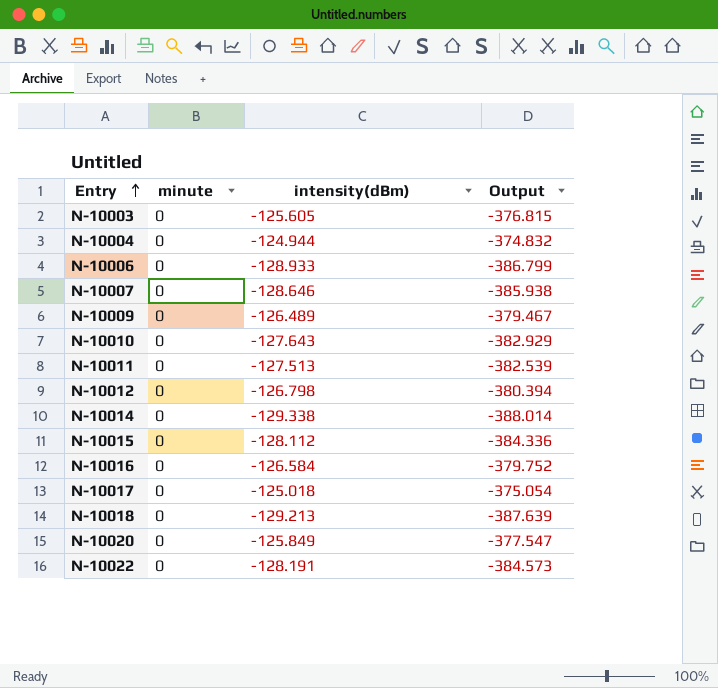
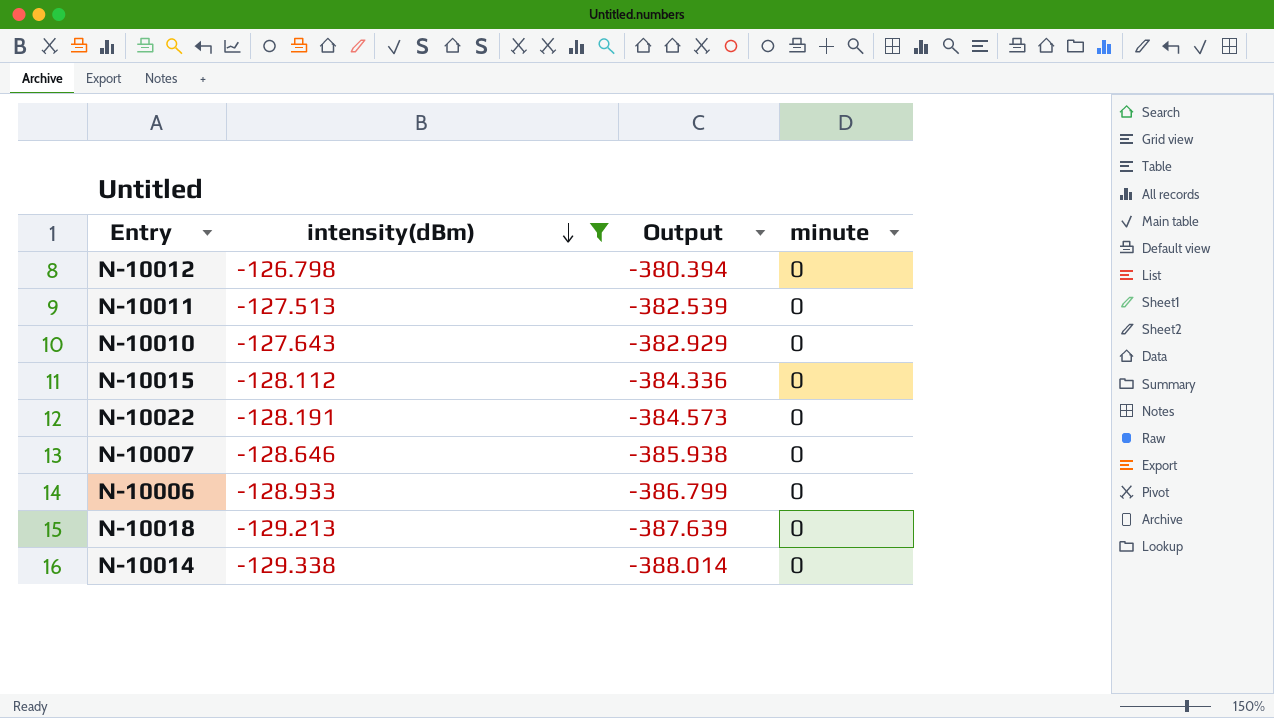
filter: none -> intensity(dBm) <= -126.798
row order: Entry ascending -> intensity(dBm) descending
column minute | position: 2 -> 4

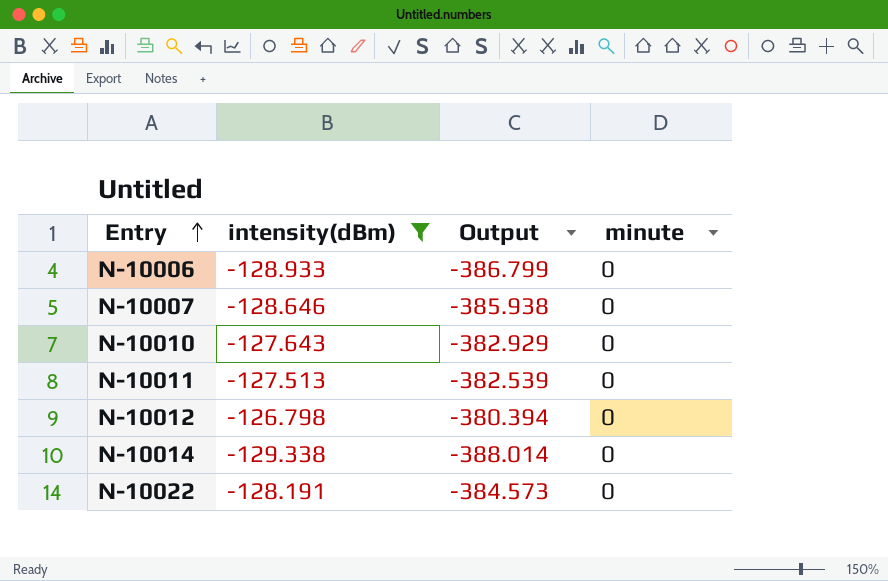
row order: intensity(dBm) descending -> Entry ascending
row N-10015: -128.112 | -384.336 | 0 -> none
row N-10018: -129.213 | -387.639 | 0 -> none

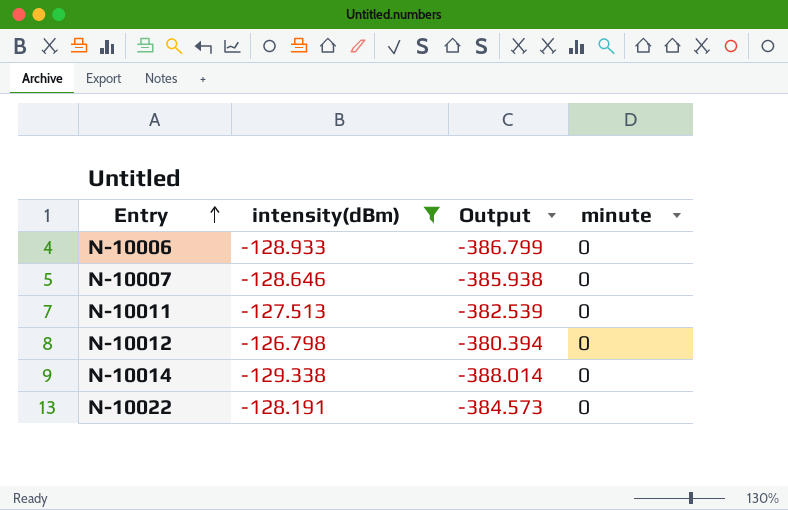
row N-10010: -127.643 | -382.929 | 0 -> none

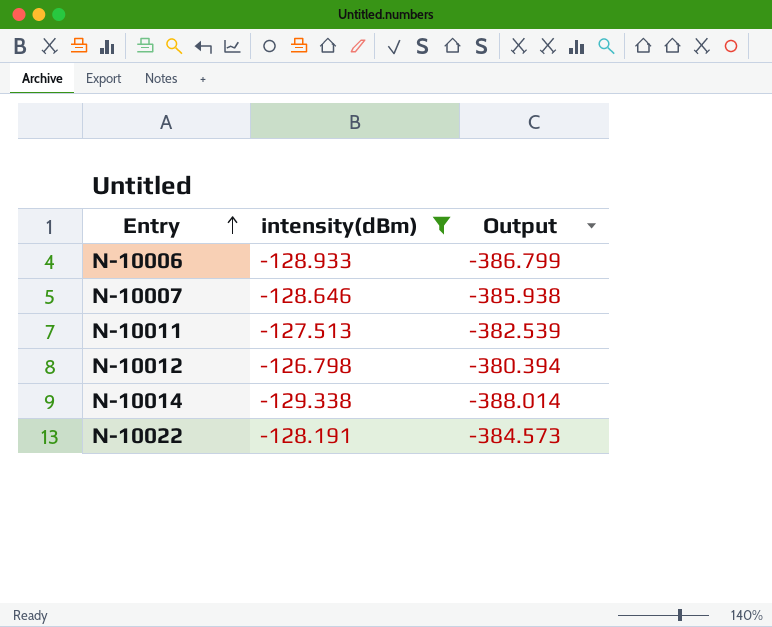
column minute | position: 4 -> none

